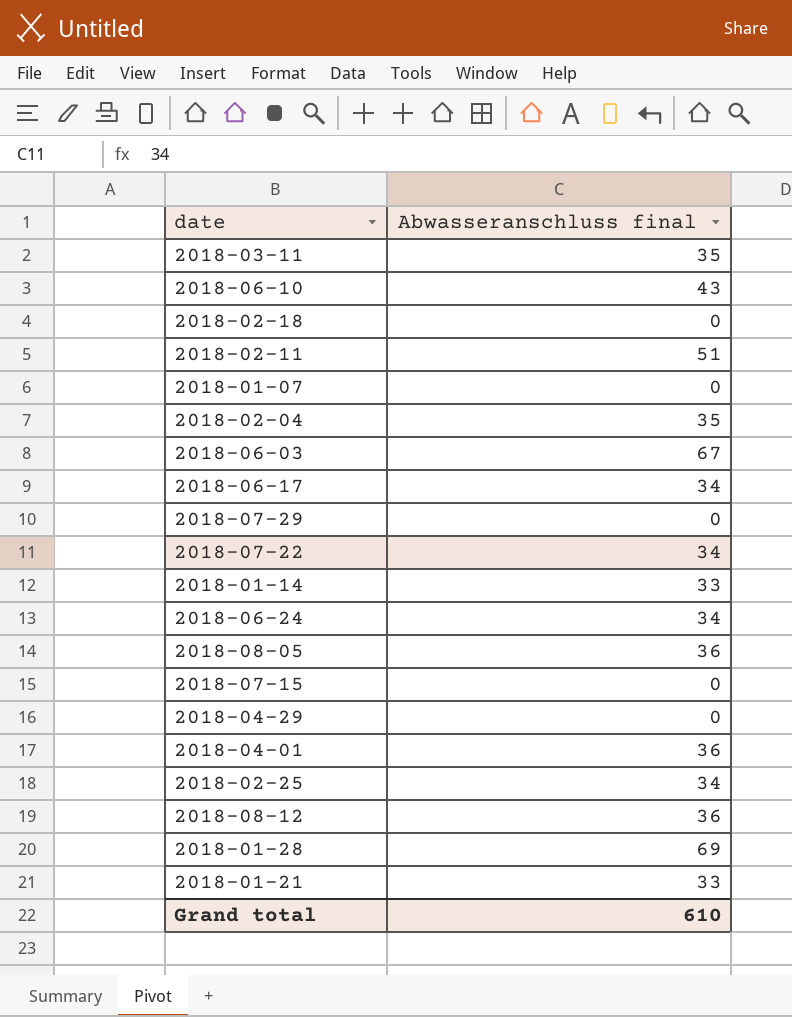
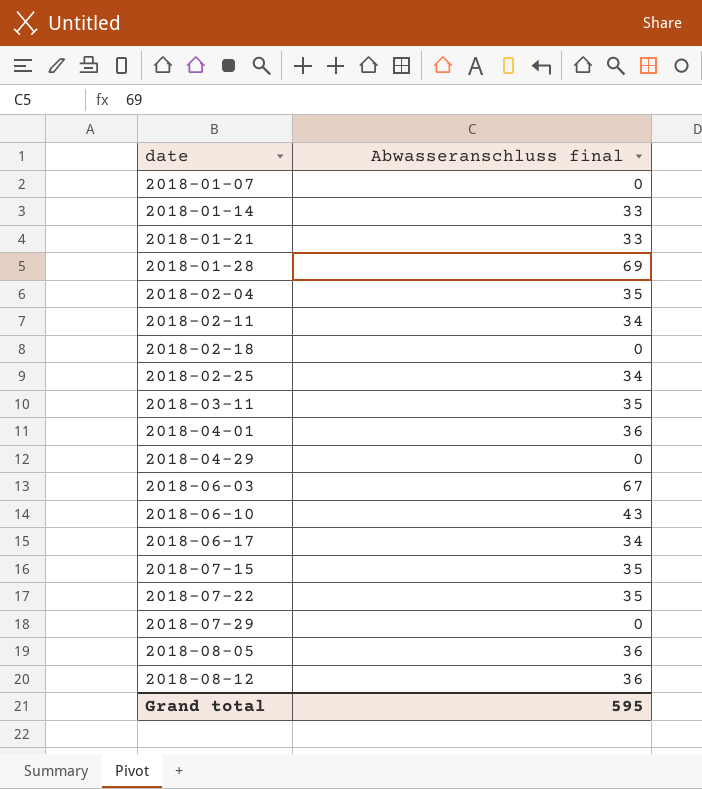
row order: none -> date ascending
row 2018-06-24: 34 -> none
2018-02-11 | Abwasseranschluss final: 51 -> 34
2018-07-15 | Abwasseranschluss final: 0 -> 35
2018-07-22 | Abwasseranschluss final: 34 -> 35
Grand total | Abwasseranschluss final: 610 -> 595

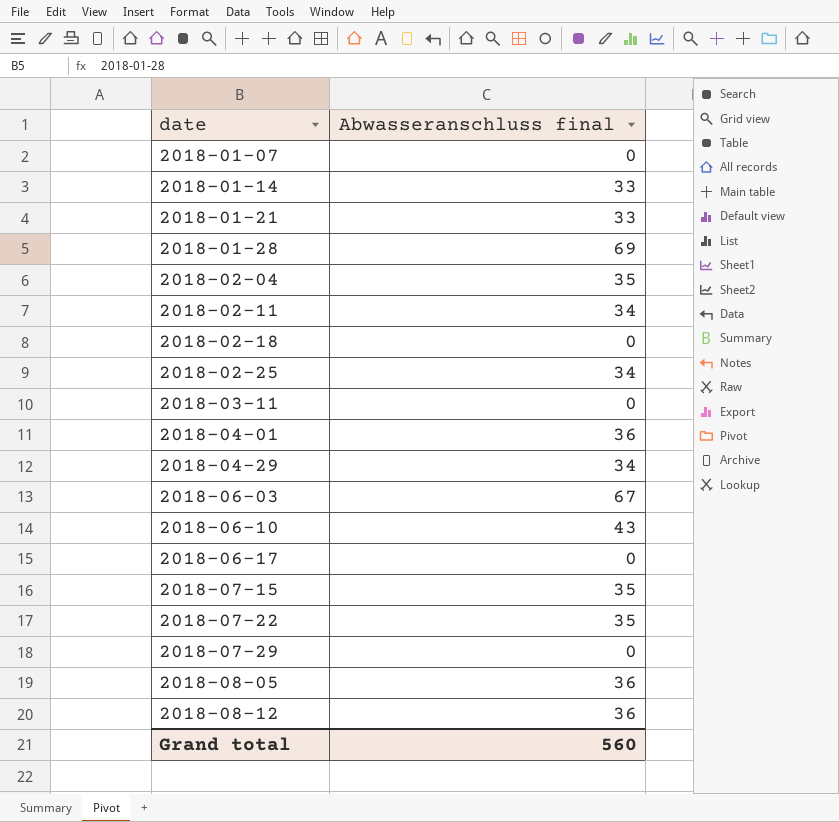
2018-03-11 | Abwasseranschluss final: 35 -> 0
2018-04-29 | Abwasseranschluss final: 0 -> 34
2018-06-17 | Abwasseranschluss final: 34 -> 0
Grand total | Abwasseranschluss final: 595 -> 560

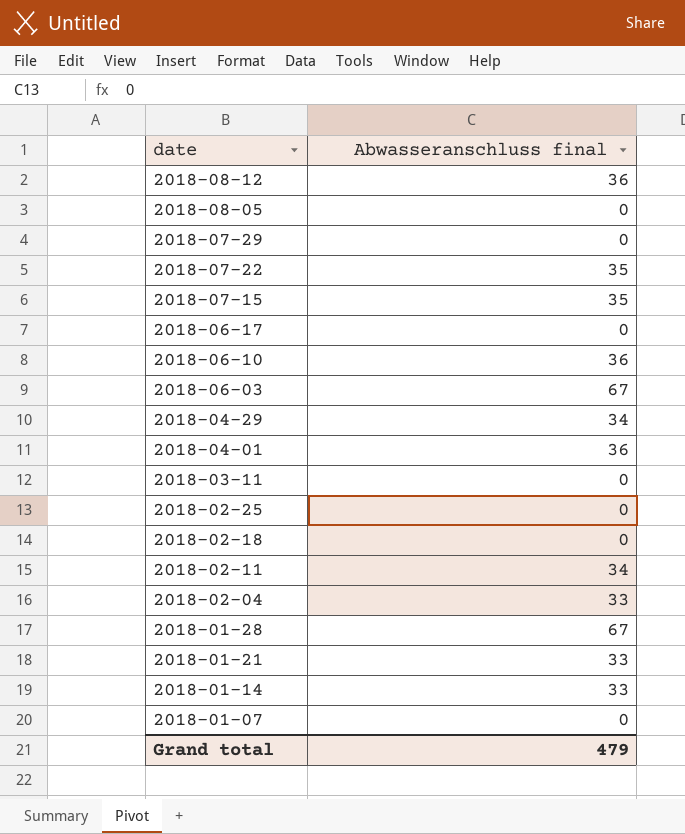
row order: date ascending -> date descending
2018-08-05 | Abwasseranschluss final: 36 -> 0
2018-06-10 | Abwasseranschluss final: 43 -> 36
2018-02-25 | Abwasseranschluss final: 34 -> 0
2018-02-04 | Abwasseranschluss final: 35 -> 33
2018-01-28 | Abwasseranschluss final: 69 -> 67
Grand total | Abwasseranschluss final: 560 -> 479

